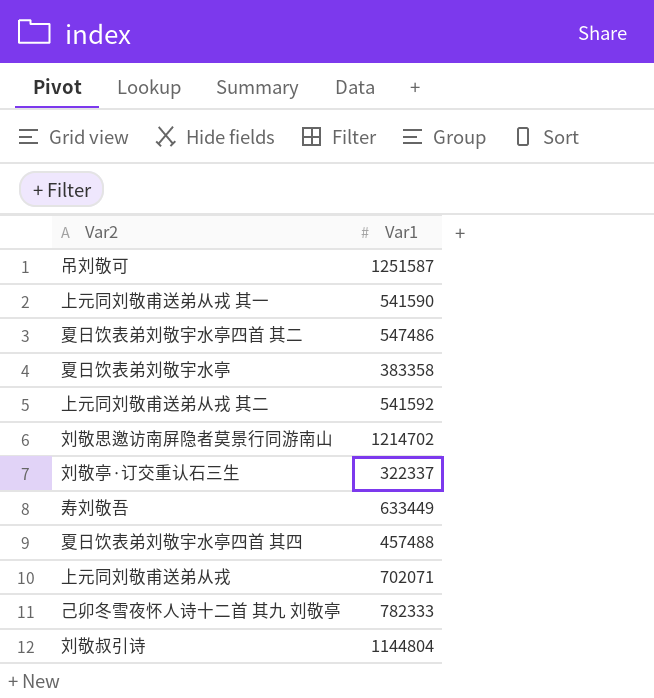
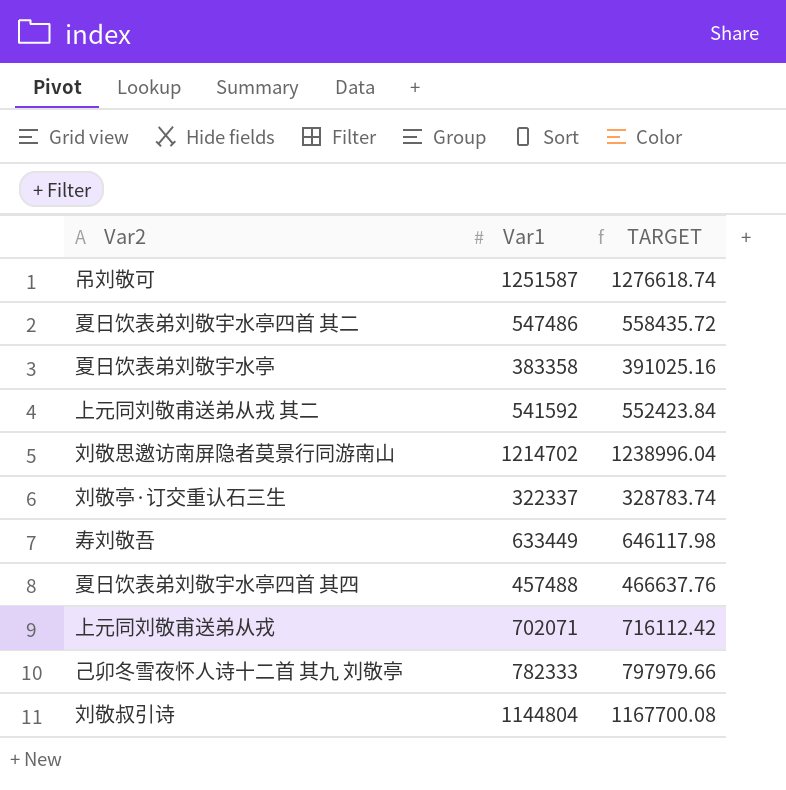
column TARGET | formula: none -> [Var1] * 1.02
row 上元同刘敬甫送弟从戎 其一: 541590 -> none

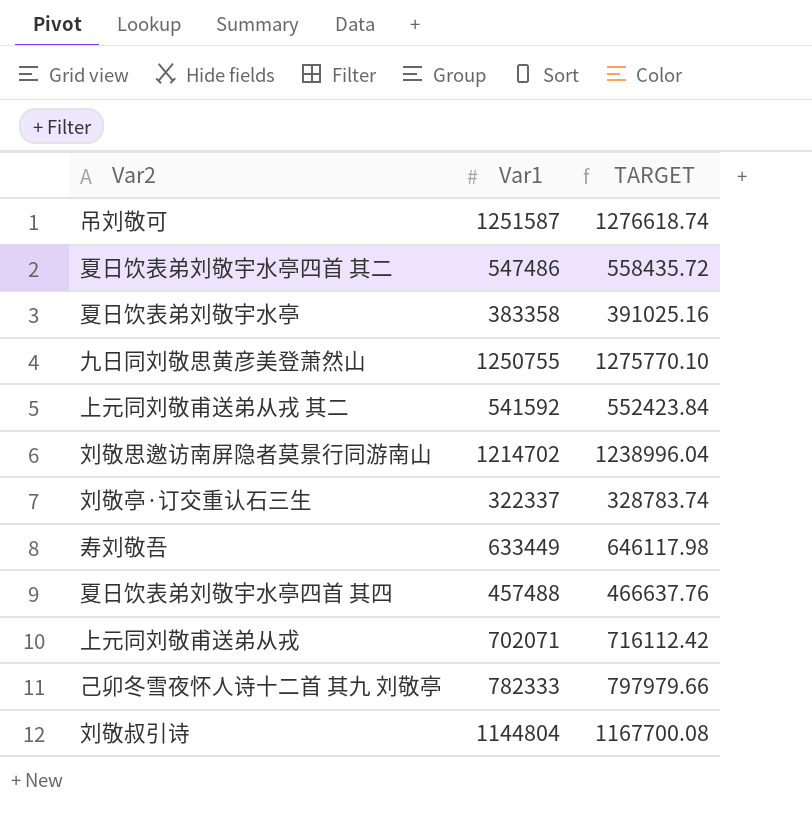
row 九日同刘敬思黄彦美登萧然山: none -> 1250755 | 1275770.10

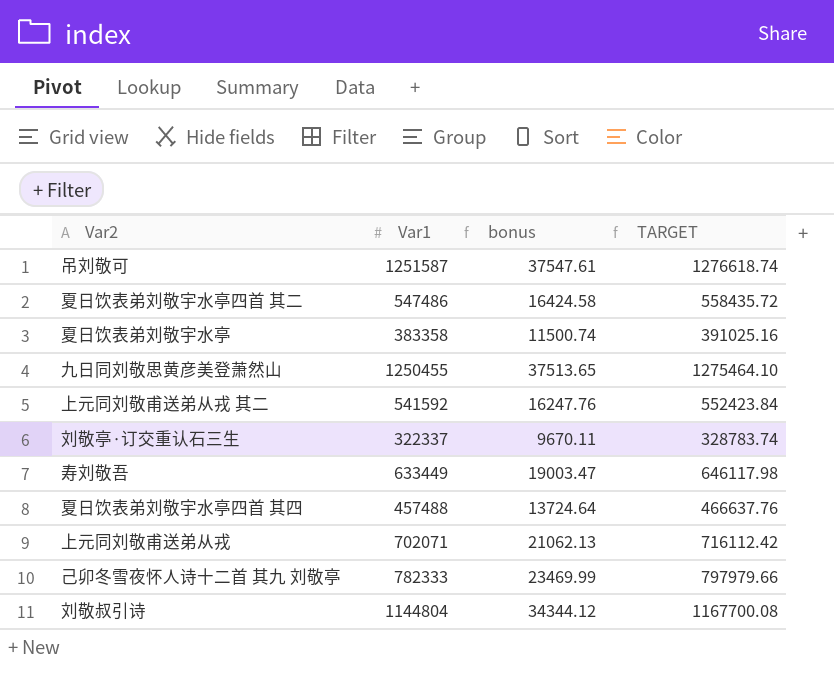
column bonus | formula: none -> [Var1] * 0.03
row 刘敬思邀访南屏隐者莫景行同游南山: 1214702 | 1238996.04 -> none
九日同刘敬思黄彦美登萧然山 | Var1: 1250755 -> 1250455
九日同刘敬思黄彦美登萧然山 | TARGET: 1275770.10 -> 1275464.10

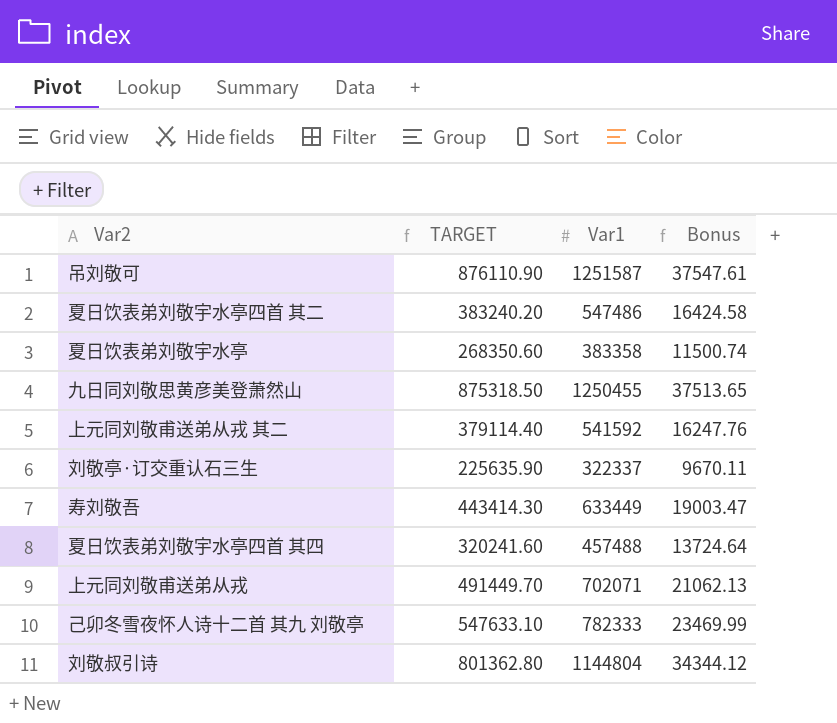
column TARGET | formula: [Var1] * 1.02 -> [Var1] * 0.7
column TARGET | position: 4 -> 2
column name: bonus -> Bonus

